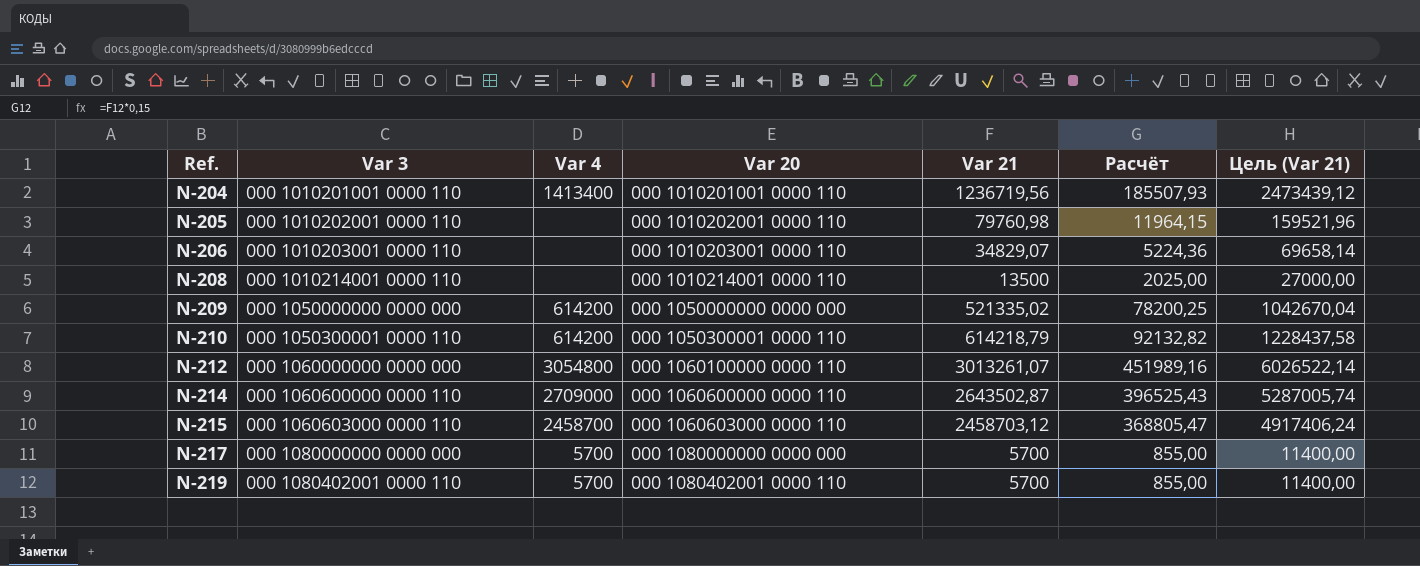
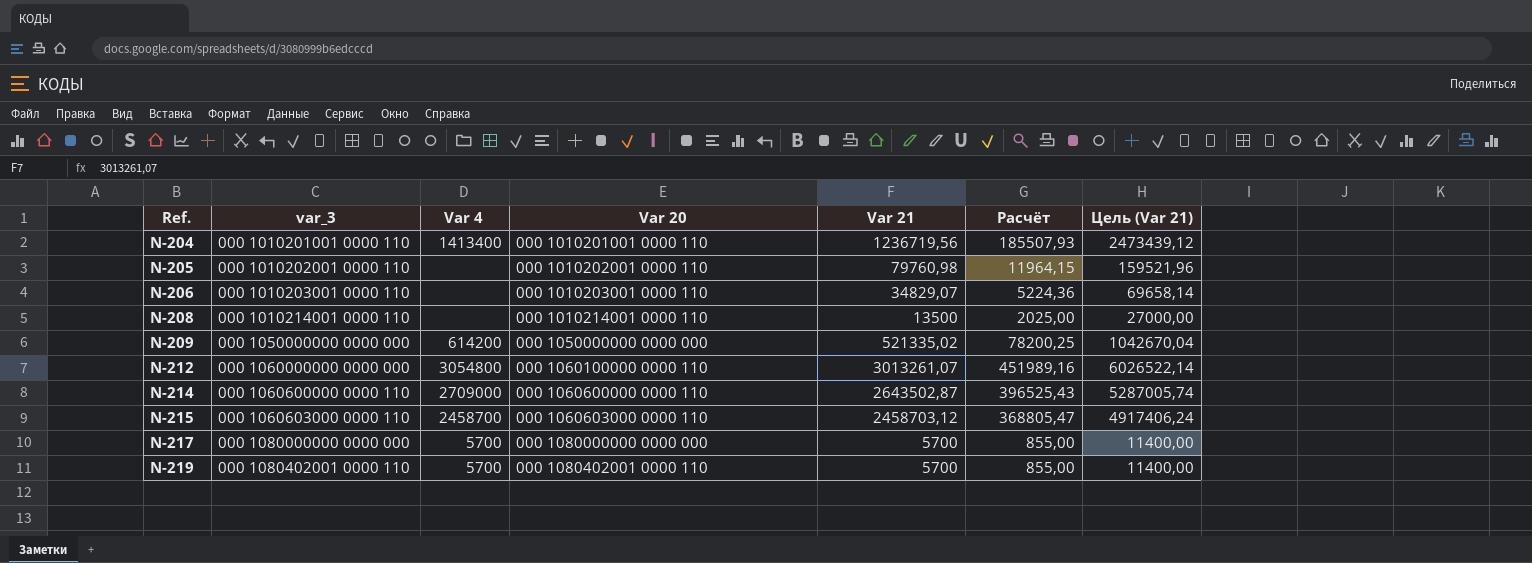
column name: Var 3 -> var_3
row N-210: 000 1050300001 0000 110 | 614200 | 000 1050300001 0000 110 | 614218,79 | 92132,82 | 1228437,58 -> none

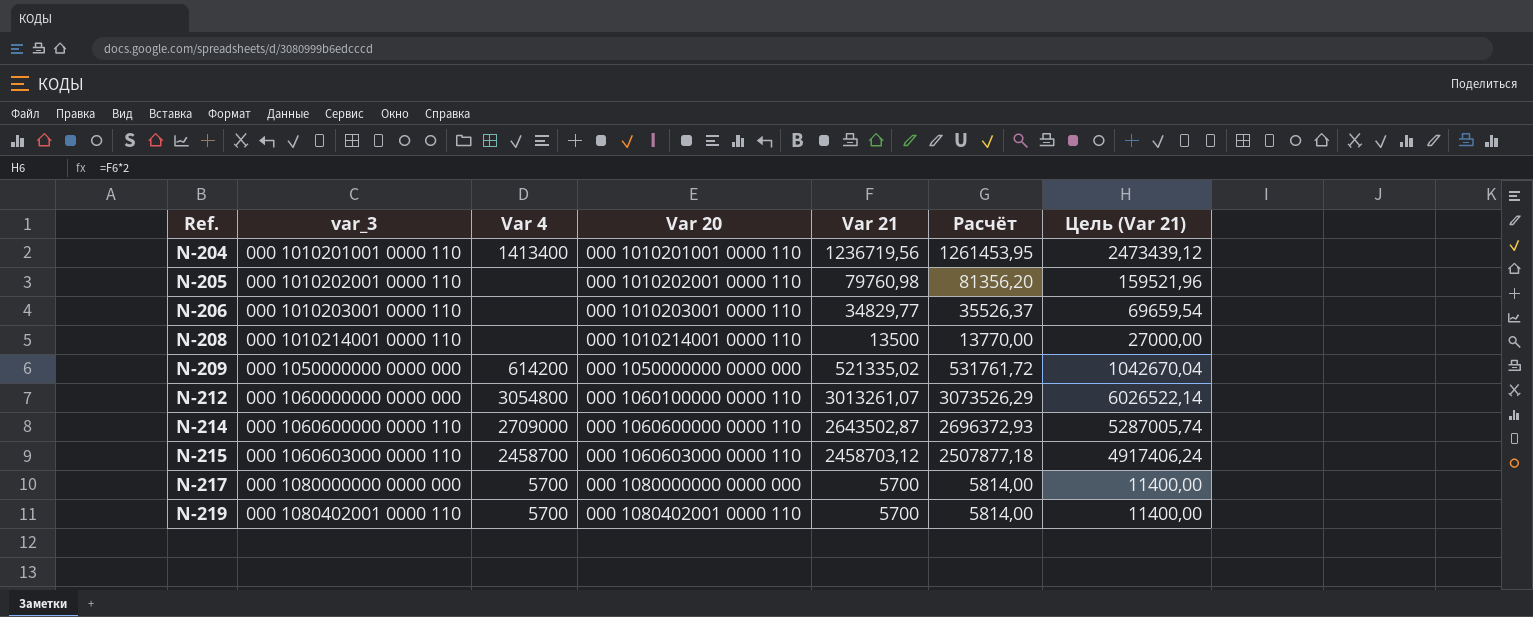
column Расчёт | formula: [Var 21] * 0,15 -> [Var 21] * 1,02
N-206 | Var 21: 34829,07 -> 34829,77
N-206 | Цель (Var 21): 69658,14 -> 69659,54

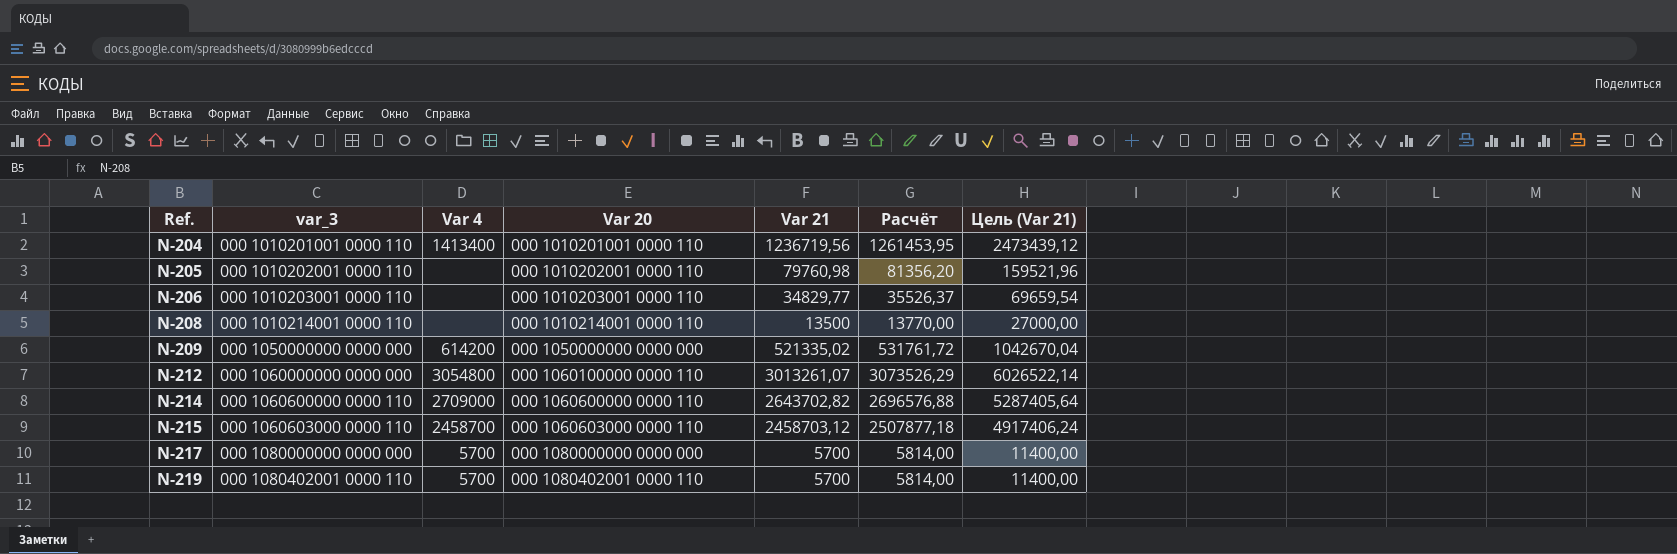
N-214 | Var 21: 2643502,87 -> 2643702,82
N-214 | Расчёт: 2696372,93 -> 2696576,88
N-214 | Цель (Var 21): 5287005,74 -> 5287405,64

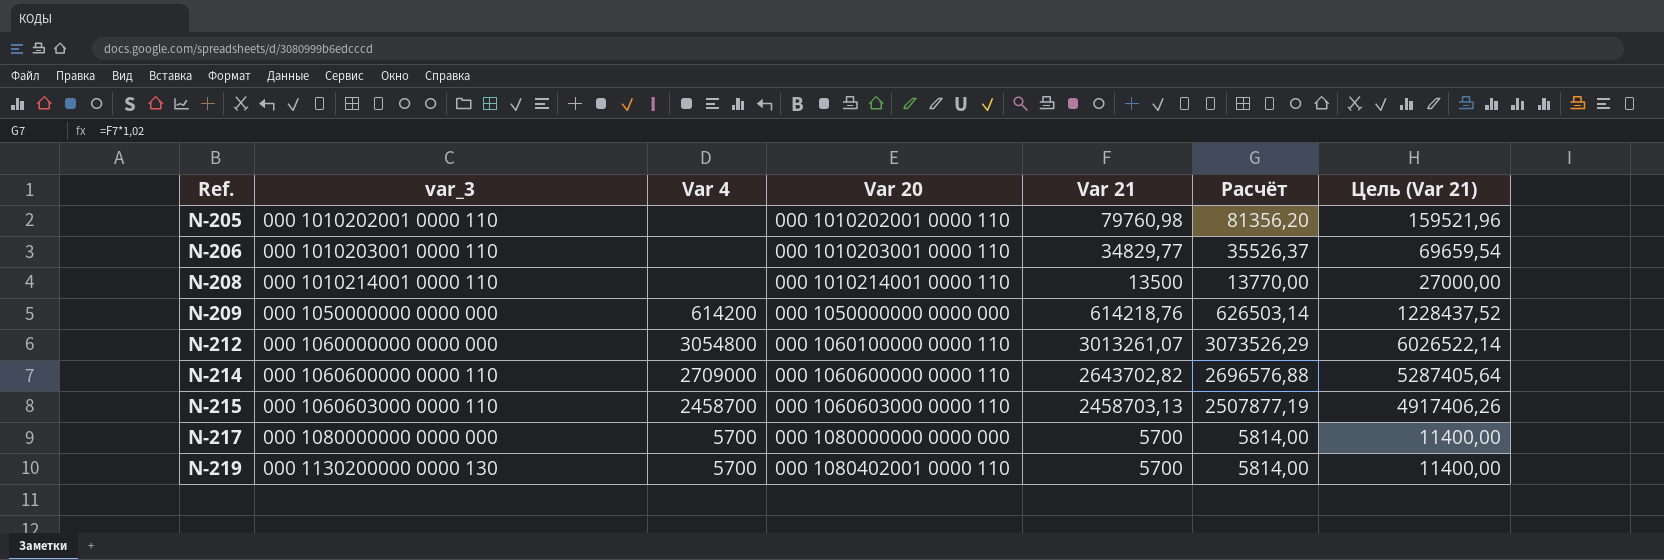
row N-204: 000 1010201001 0000 110 | 1413400 | 000 1010201001 0000 110 | 1236719,56 | 1261453,95 | 2473439,12 -> none
N-209 | Var 21: 521335,02 -> 614218,76
N-209 | Расчёт: 531761,72 -> 626503,14
N-209 | Цель (Var 21): 1042670,04 -> 1228437,52
N-215 | Var 21: 2458703,12 -> 2458703,13
N-215 | Расчёт: 2507877,18 -> 2507877,19
N-215 | Цель (Var 21): 4917406,24 -> 4917406,26
N-219 | var_3: 000 1080402001 0000 110 -> 000 1130200000 0000 130

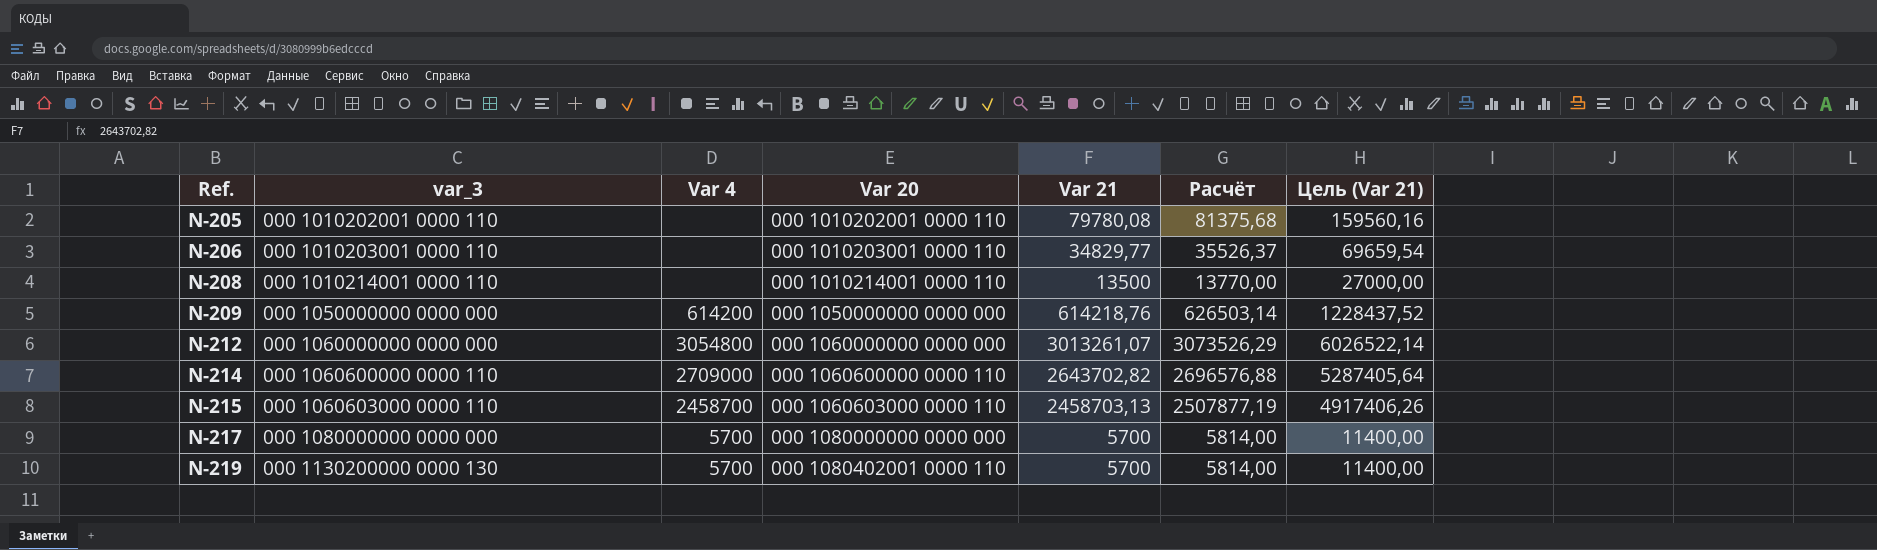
N-205 | Var 21: 79760,98 -> 79780,08
N-205 | Расчёт: 81356,20 -> 81375,68
N-205 | Цель (Var 21): 159521,96 -> 159560,16
N-212 | Var 20: 000 1060100000 0000 110 -> 000 1060000000 0000 000

